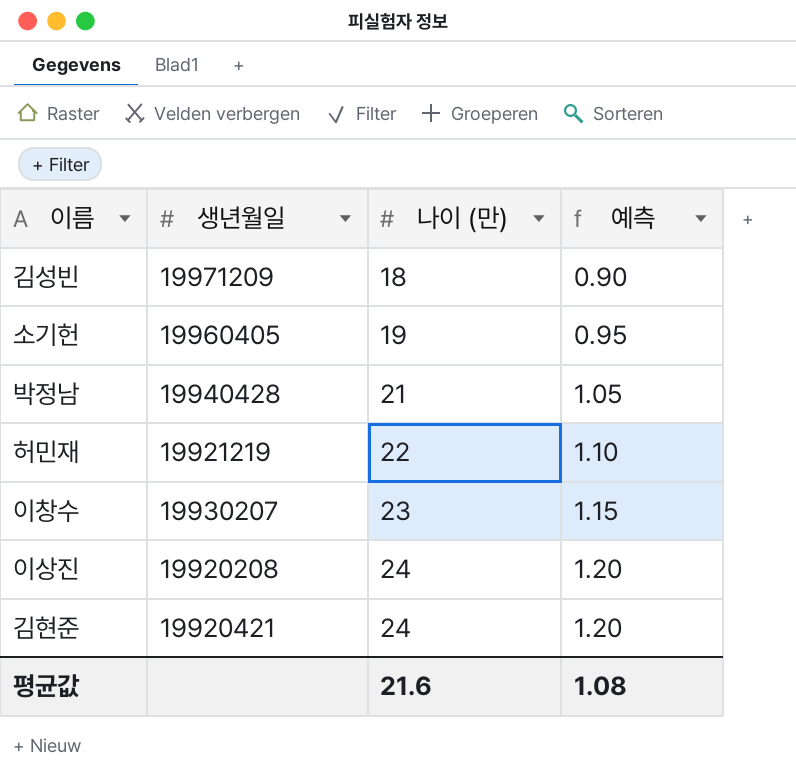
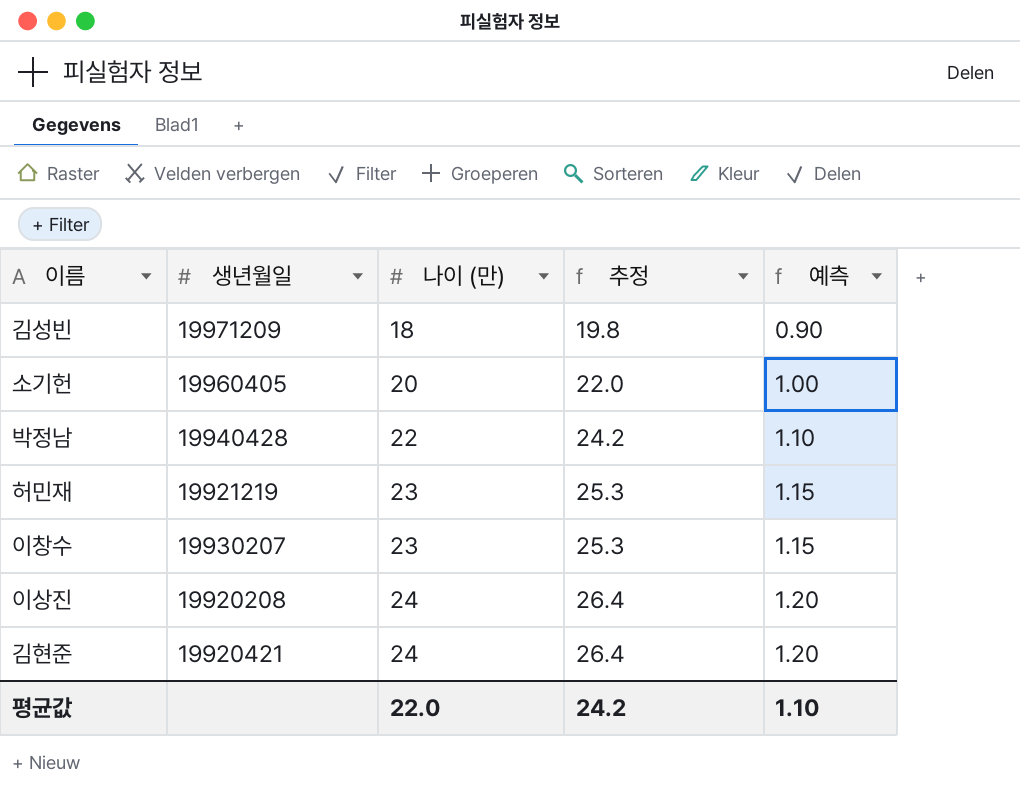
column 추정 | formula: none -> [나이 (만)] * 1.1
소기헌 | 나이 (만): 19 -> 20
소기헌 | 예측: 0.95 -> 1.00
박정남 | 나이 (만): 21 -> 22
박정남 | 예측: 1.05 -> 1.10
허민재 | 나이 (만): 22 -> 23
허민재 | 예측: 1.10 -> 1.15
평균값 | 나이 (만): 21.6 -> 22.0
평균값 | 예측: 1.08 -> 1.10

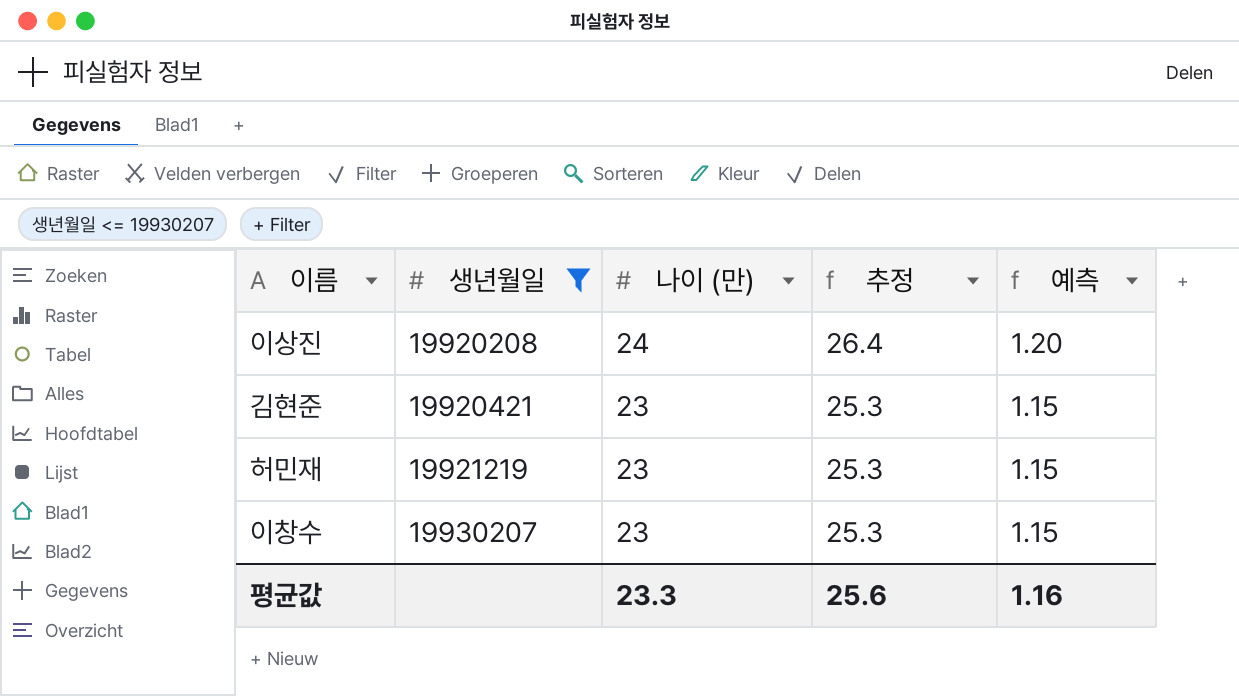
filter: none -> 생년월일 <= 19930207
row order: 나이 (만) ascending -> 생년월일 ascending
김현준 | 나이 (만): 24 -> 23
김현준 | 추정: 26.4 -> 25.3
김현준 | 예측: 1.20 -> 1.15
평균값 | 나이 (만): 22.0 -> 23.3
평균값 | 추정: 24.2 -> 25.6
평균값 | 예측: 1.10 -> 1.16

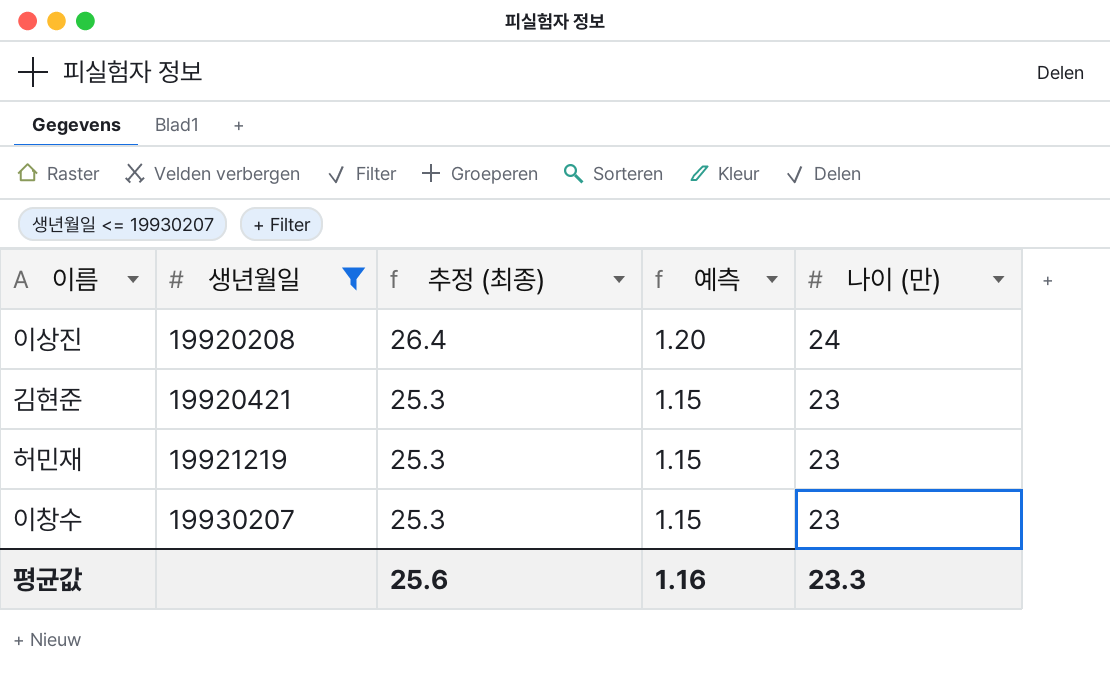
column name: 추정 -> 추정 (최종)
column 나이 (만) | position: 3 -> 5

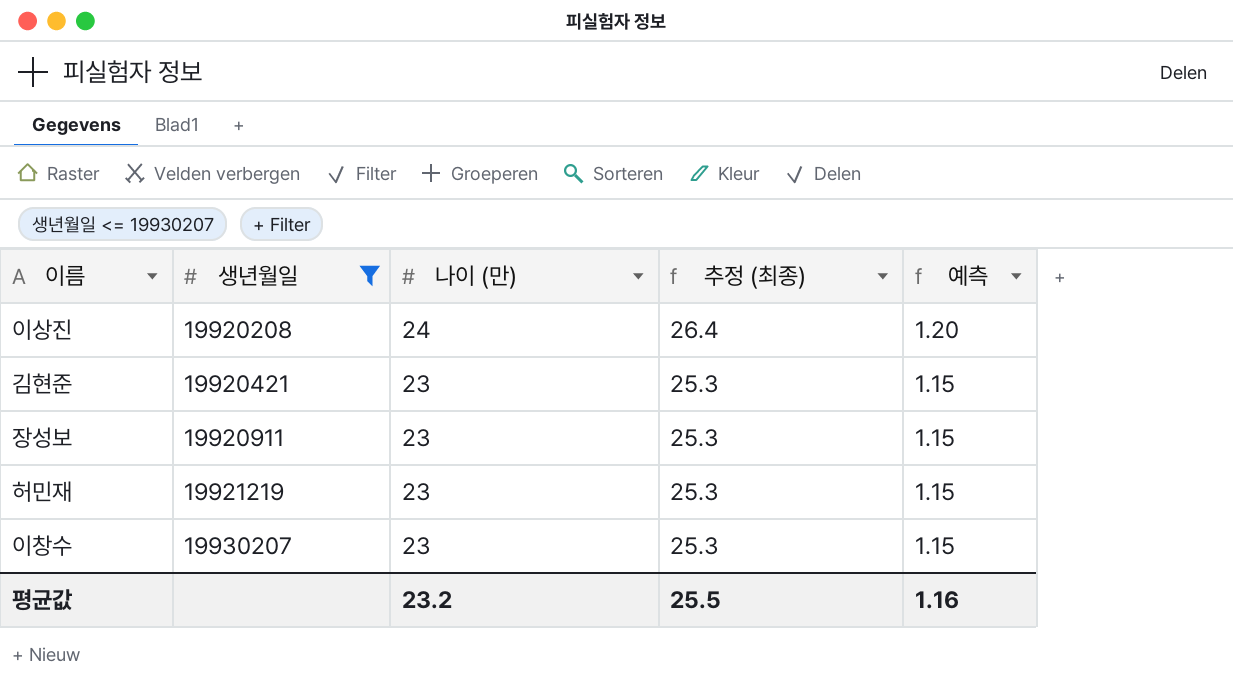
column 나이 (만) | position: 5 -> 3
row 장성보: none -> 19920911 | 23 | 25.3 | 1.15
평균값 | 나이 (만): 23.3 -> 23.2
평균값 | 추정 (최종): 25.6 -> 25.5

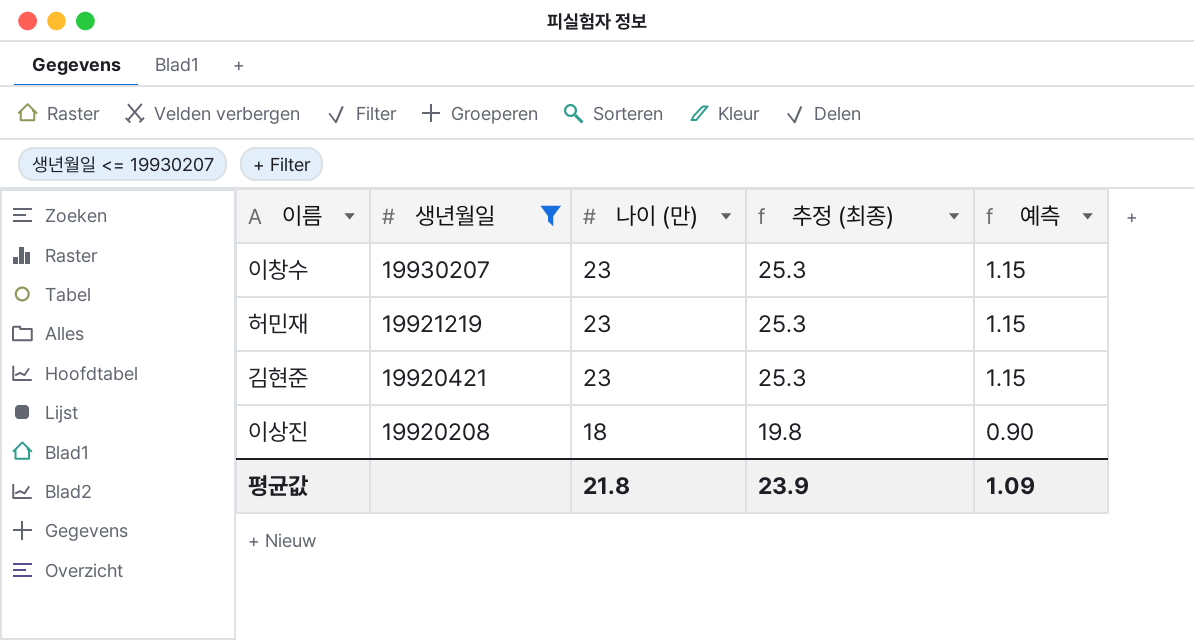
row order: 생년월일 ascending -> 생년월일 descending
row 장성보: 19920911 | 23 | 25.3 | 1.15 -> none
이상진 | 나이 (만): 24 -> 18
이상진 | 추정 (최종): 26.4 -> 19.8
이상진 | 예측: 1.20 -> 0.90
평균값 | 나이 (만): 23.2 -> 21.8
평균값 | 추정 (최종): 25.5 -> 23.9
평균값 | 예측: 1.16 -> 1.09

